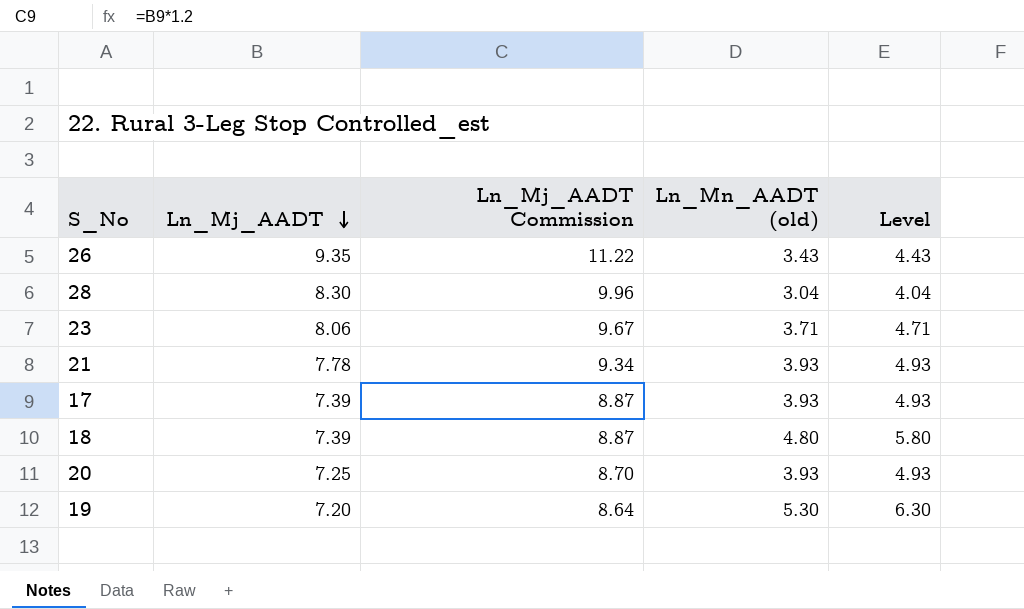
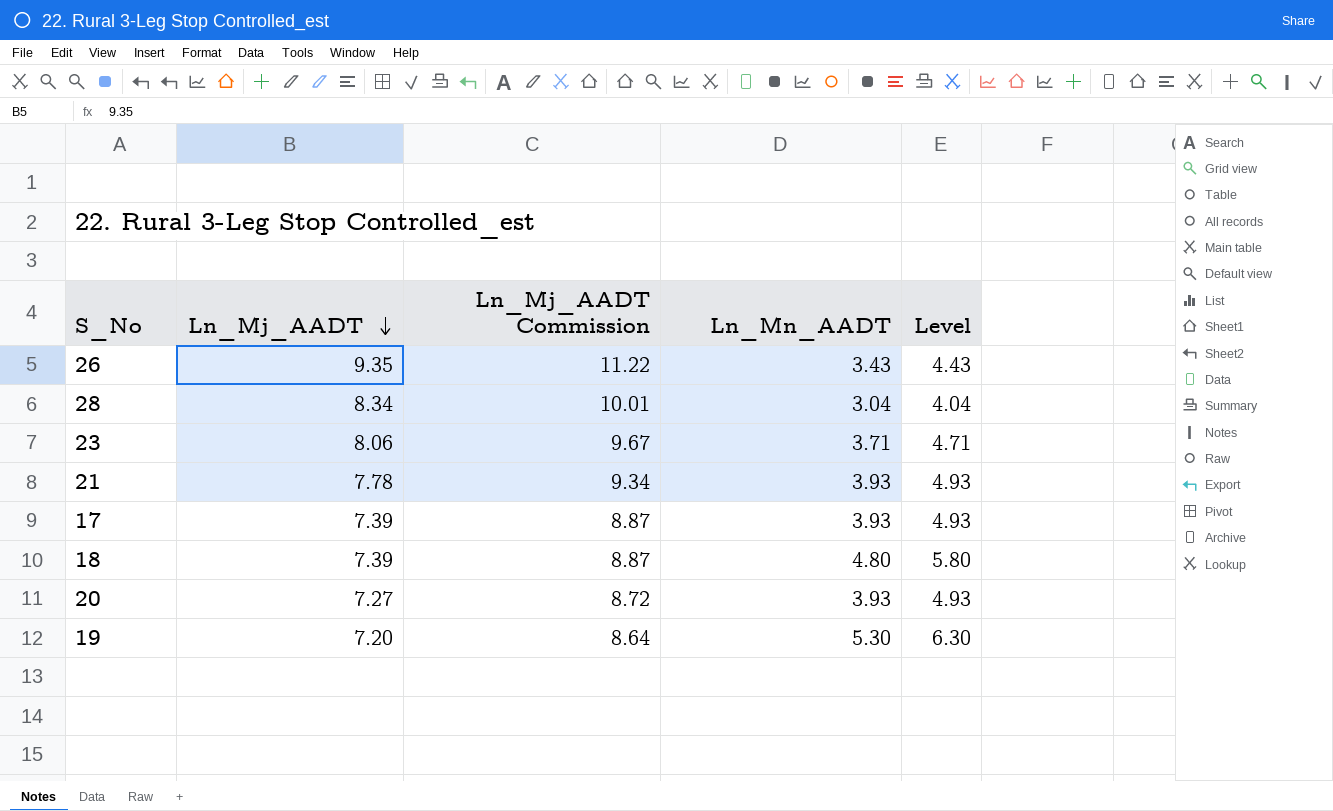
column name: Ln_Mn_AADT (old) -> Ln_Mn_AADT
28 | Ln_Mj_AADT: 8.30 -> 8.34
28 | Ln_Mj_AADT Commission: 9.96 -> 10.01
20 | Ln_Mj_AADT: 7.25 -> 7.27
20 | Ln_Mj_AADT Commission: 8.70 -> 8.72

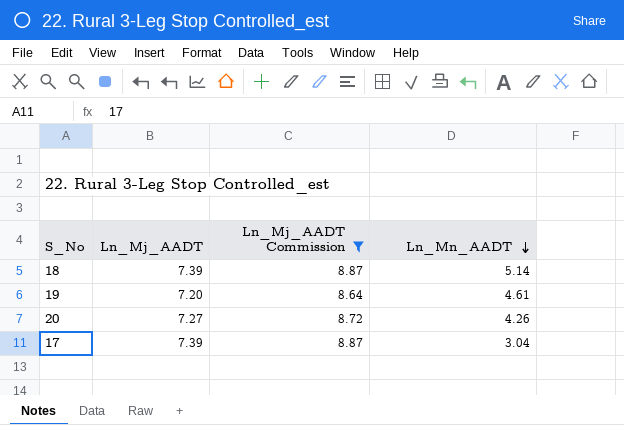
filter: none -> Ln_Mj_AADT Commission <= 8.87
row order: Ln_Mj_AADT descending -> Ln_Mn_AADT descending
column Level | formula: [Ln_Mn_AADT] + 1 -> none
18 | Ln_Mn_AADT: 4.80 -> 5.14
19 | Ln_Mn_AADT: 5.30 -> 4.61
20 | Ln_Mn_AADT: 3.93 -> 4.26
17 | Ln_Mn_AADT: 3.93 -> 3.04

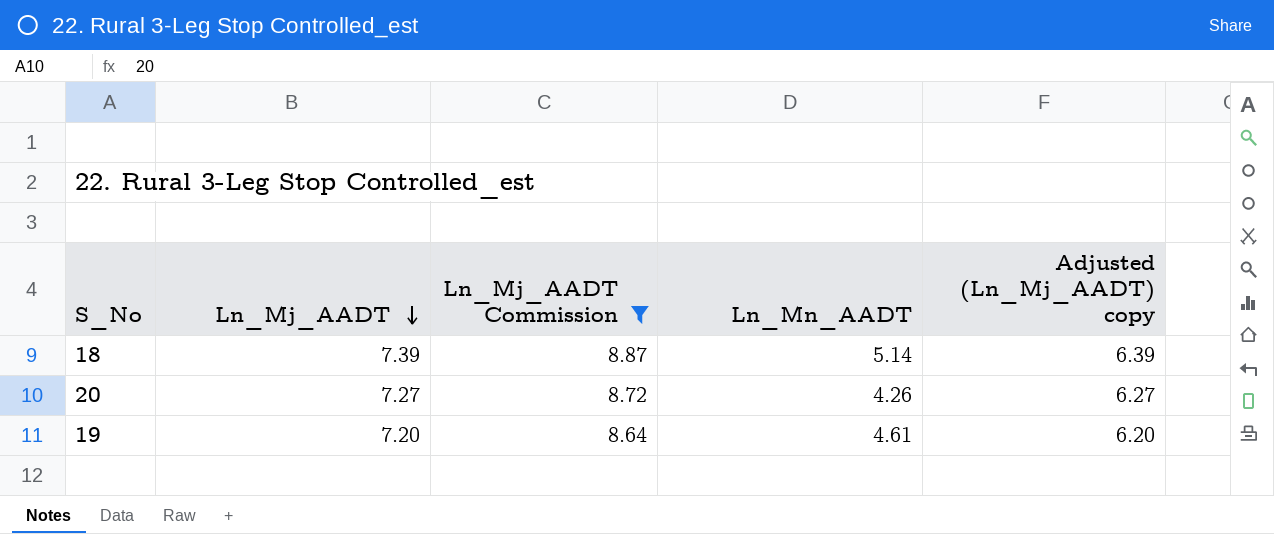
row order: Ln_Mn_AADT descending -> Ln_Mj_AADT descending
column Adjusted (Ln_Mj_AADT) copy | formula: none -> [Ln_Mj_AADT] - 1
row 17: 7.39 | 8.87 | 3.04 -> none

